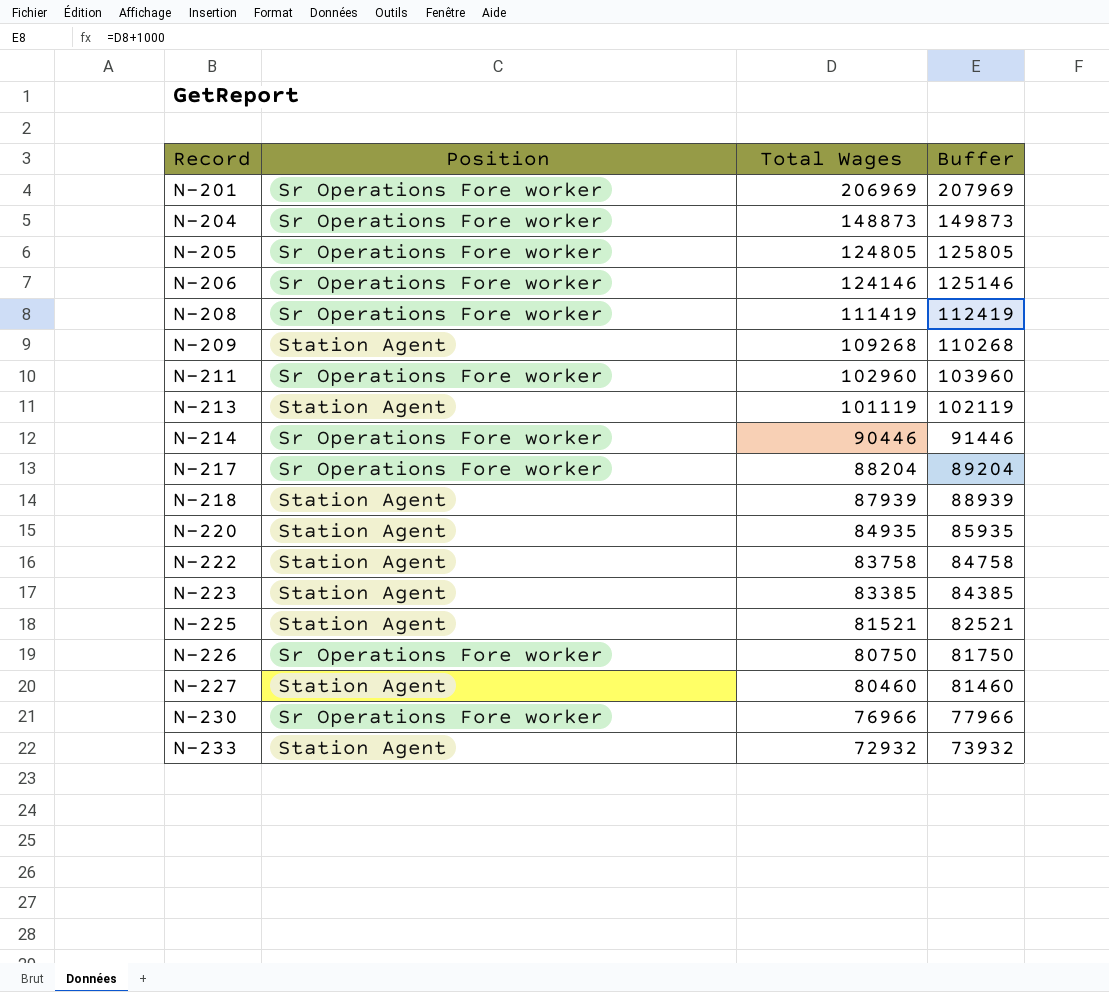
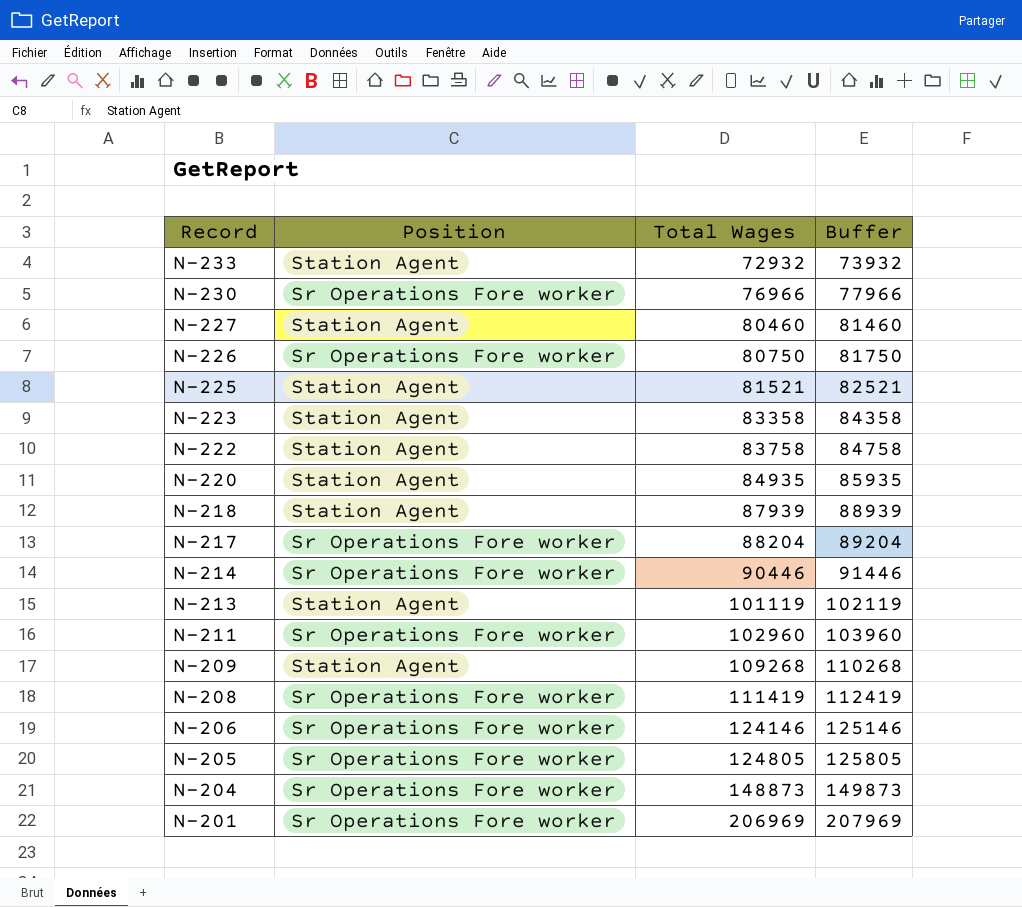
row order: Record ascending -> Record descending
N-223 | Total Wages: 83385 -> 83358
N-223 | Buffer: 84385 -> 84358

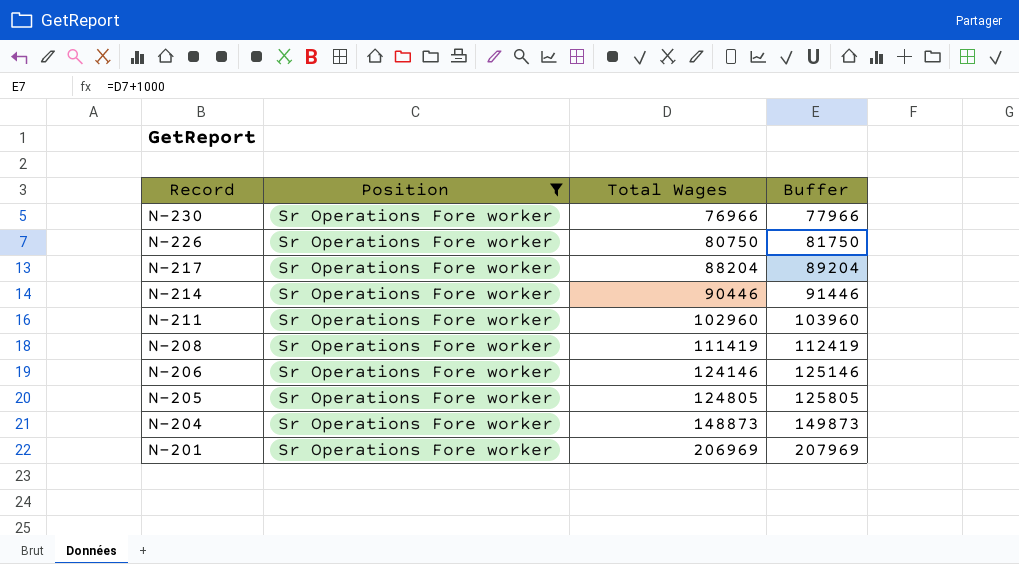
filter: none -> Position = Sr Operations Fore worker

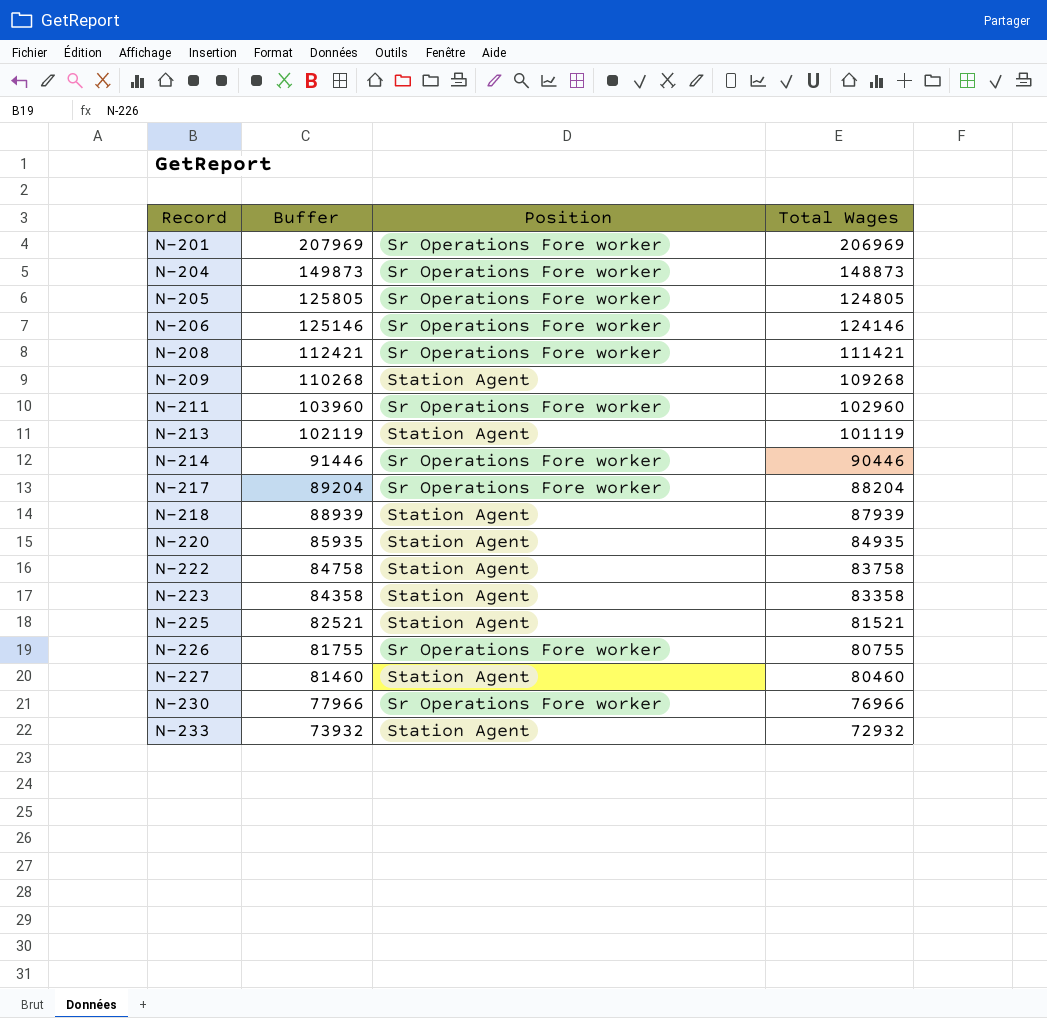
filter: Position = Sr Operations Fore worker -> none
row order: Record descending -> Record ascending
column Buffer | position: 4 -> 2
N-208 | Buffer: 112419 -> 112421
N-208 | Total Wages: 111419 -> 111421
N-226 | Buffer: 81750 -> 81755
N-226 | Total Wages: 80750 -> 80755

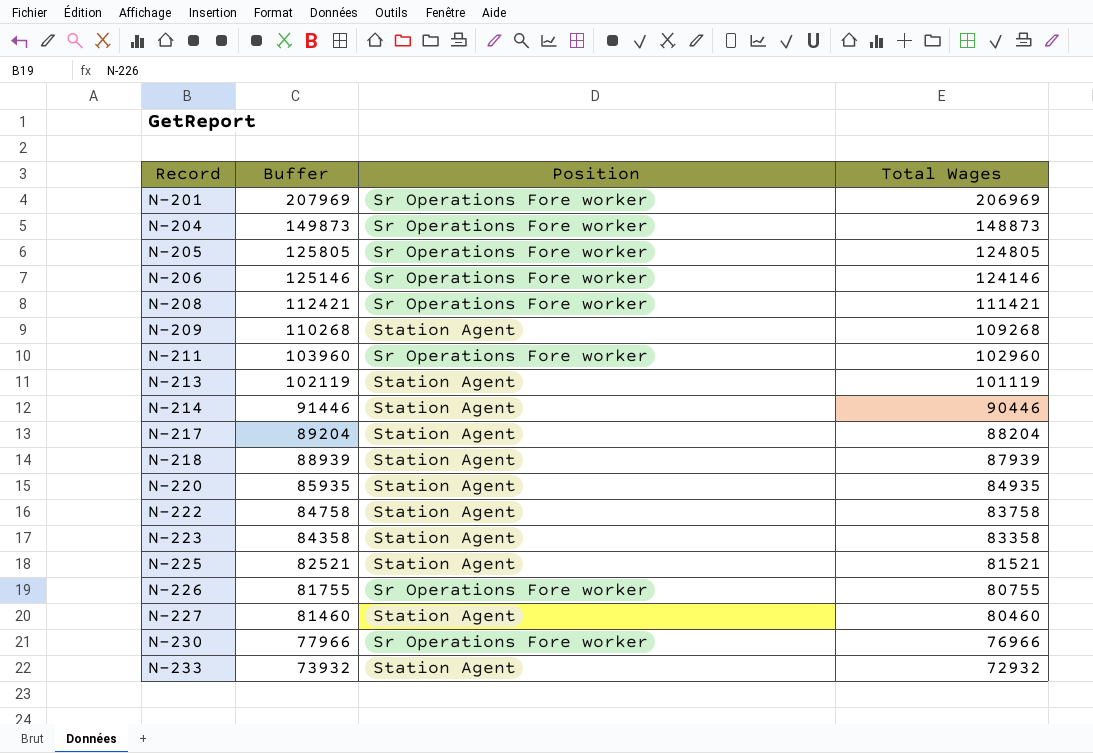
N-214 | Position: Sr Operations Fore worker -> Station Agent
N-217 | Position: Sr Operations Fore worker -> Station Agent

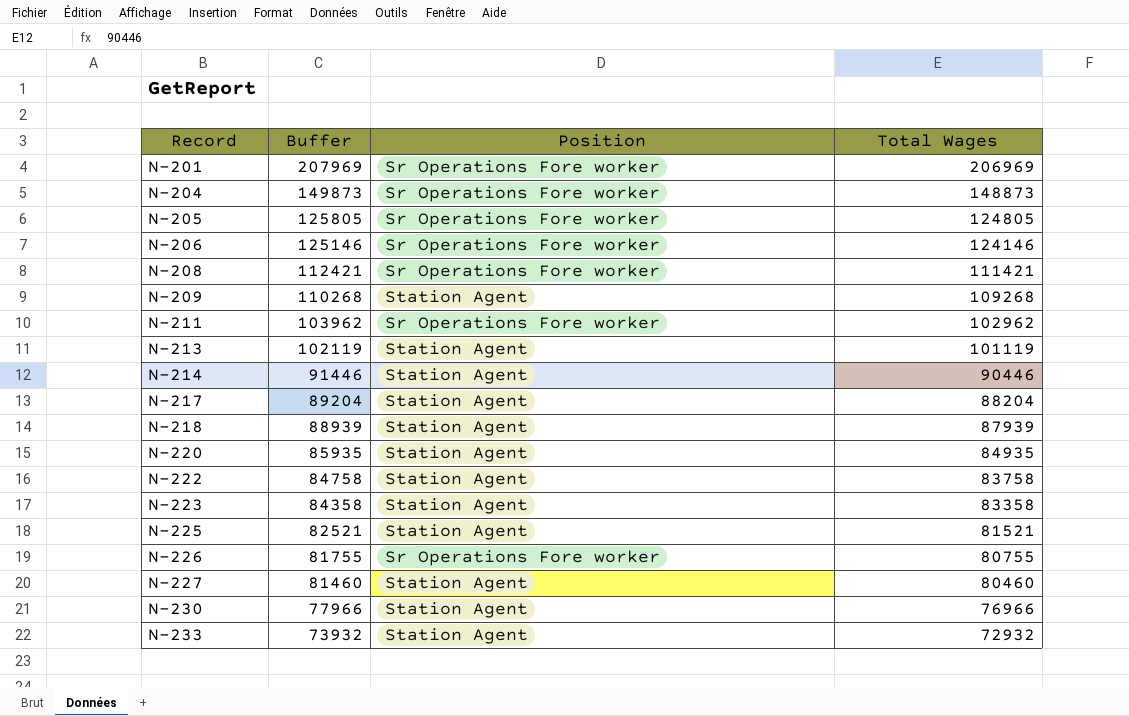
N-211 | Buffer: 103960 -> 103962
N-211 | Total Wages: 102960 -> 102962
N-230 | Position: Sr Operations Fore worker -> Station Agent

